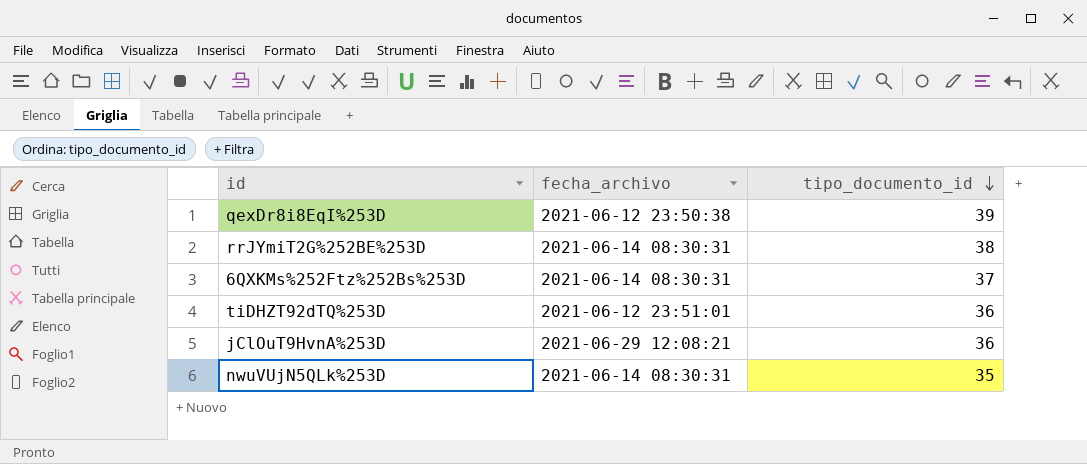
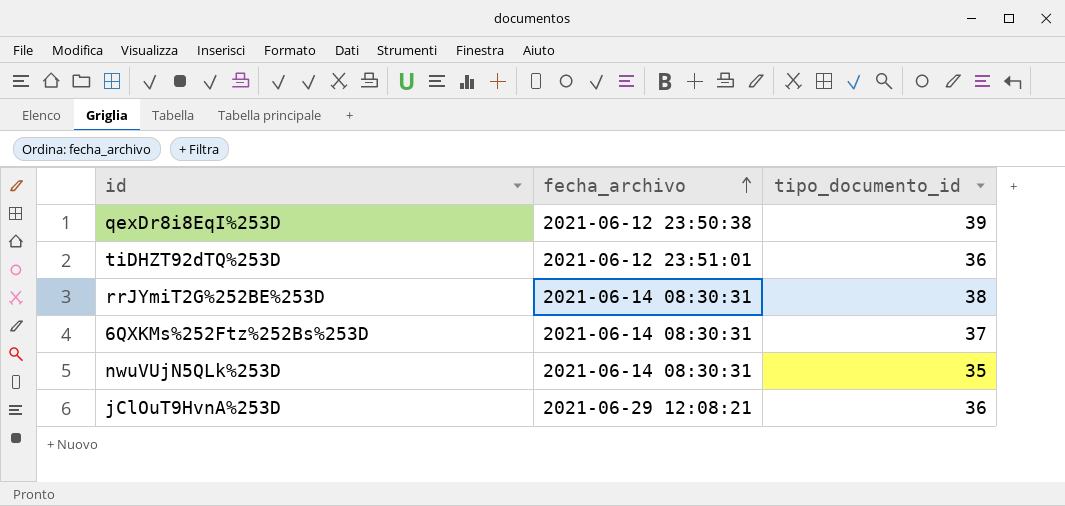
row order: tipo_documento_id descending -> fecha_archivo ascending

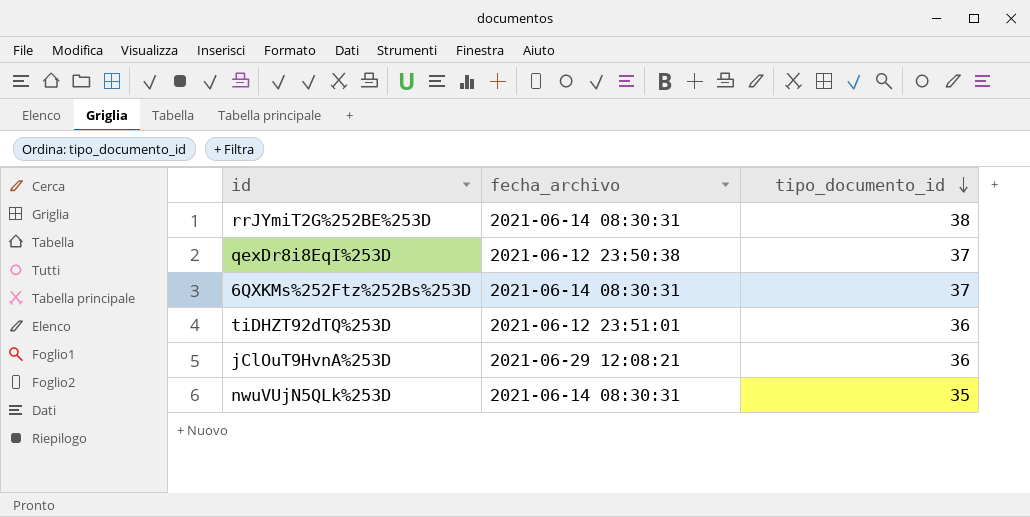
row order: fecha_archivo ascending -> tipo_documento_id descending
qexDr8i8EqI%253D | tipo_documento_id: 39 -> 37

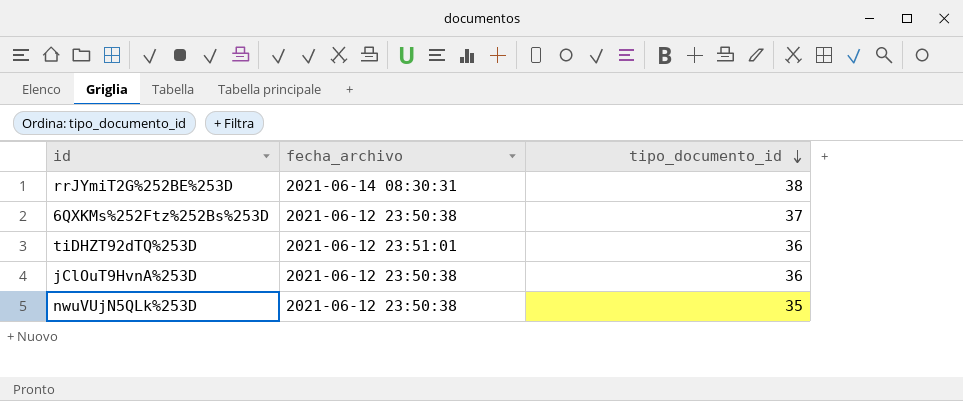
row qexDr8i8EqI%253D: 2021-06-12 23:50:38 | 37 -> none
6QXKMs%252Ftz%252Bs%253D | fecha_archivo: 2021-06-14 08:30:31 -> 2021-06-12 23:50:38
jClOuT9HvnA%253D | fecha_archivo: 2021-06-29 12:08:21 -> 2021-06-12 23:50:38
nwuVUjN5QLk%253D | fecha_archivo: 2021-06-14 08:30:31 -> 2021-06-12 23:50:38

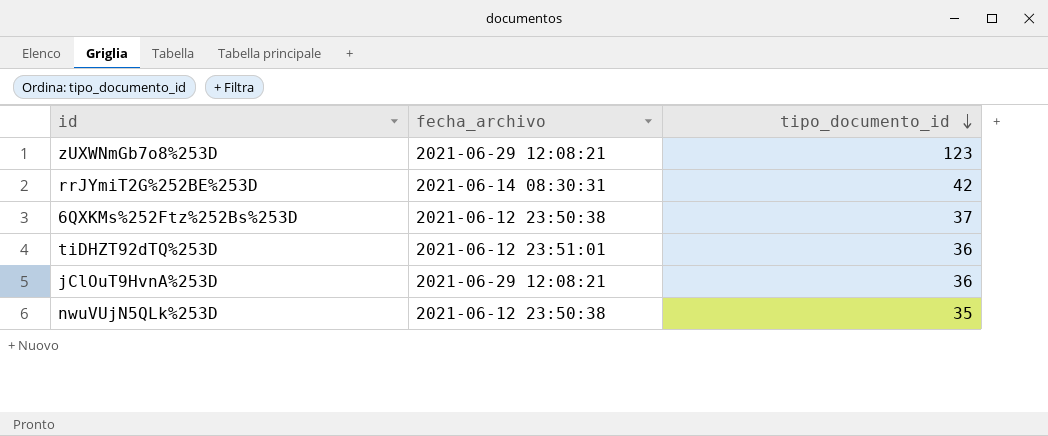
row zUXWNmGb7o8%253D: none -> 2021-06-29 12:08:21 | 123
rrJYmiT2G%252BE%253D | tipo_documento_id: 38 -> 42
jClOuT9HvnA%253D | fecha_archivo: 2021-06-12 23:50:38 -> 2021-06-29 12:08:21

